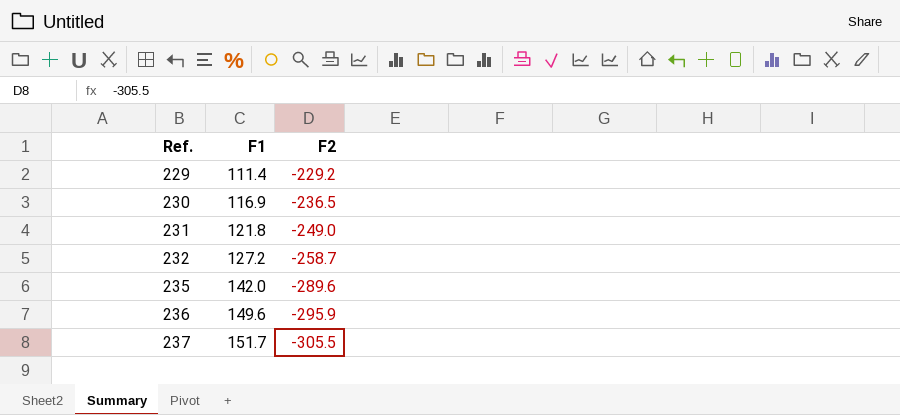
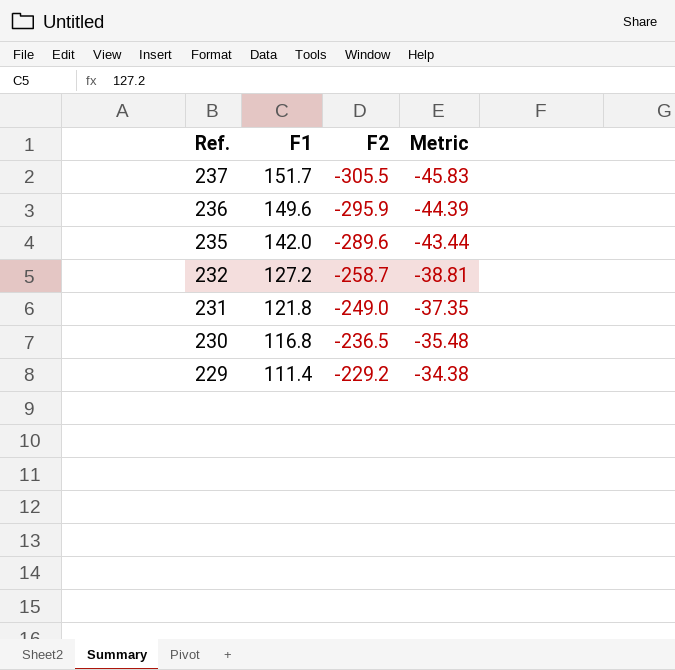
row order: Ref. ascending -> Ref. descending
column Metric | formula: none -> [F2] * 0.15
230 | F1: 116.9 -> 116.8

